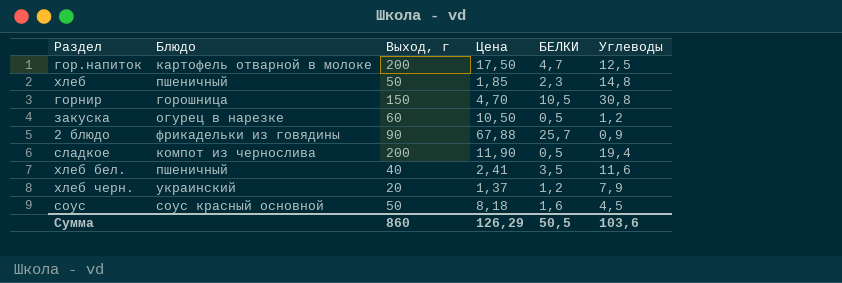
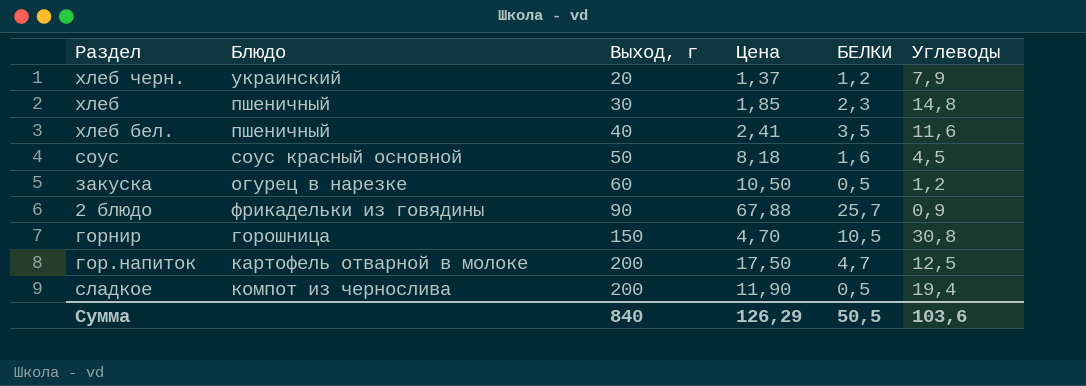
row order: none -> Выход, г ascending
хлеб | Выход, г: 50 -> 30
Сумма | Выход, г: 860 -> 840

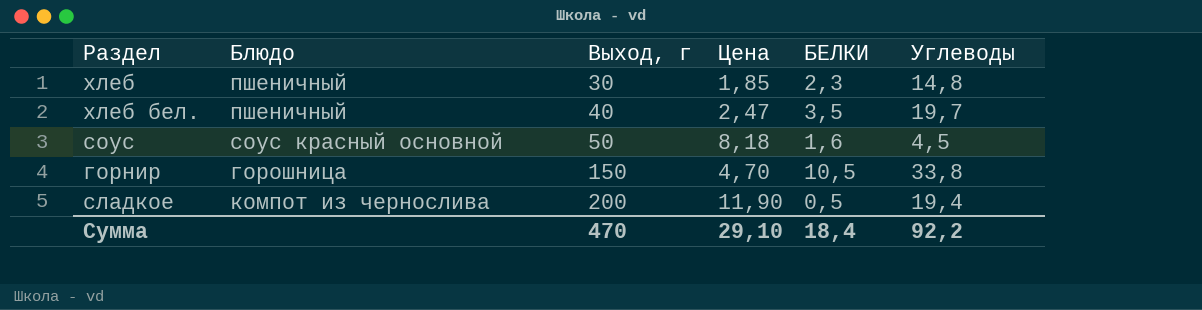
row хлеб черн.: украинский | 20 | 1,37 | 1,2 | 7,9 -> none
row закуска: огурец в нарезке | 60 | 10,50 | 0,5 | 1,2 -> none
row 2 блюдо: фрикадельки из говядины | 90 | 67,88 | 25,7 | 0,9 -> none
row гор.напиток: картофель отварной в молоке | 200 | 17,50 | 4,7 | 12,5 -> none
хлеб бел. | Цена: 2,41 -> 2,47
хлеб бел. | Углеводы: 11,6 -> 19,7
горнир | Углеводы: 30,8 -> 33,8
Сумма | Выход, г: 840 -> 470
Сумма | Цена: 126,29 -> 29,10
Сумма | БЕЛКИ: 50,5 -> 18,4
Сумма | Углеводы: 103,6 -> 92,2

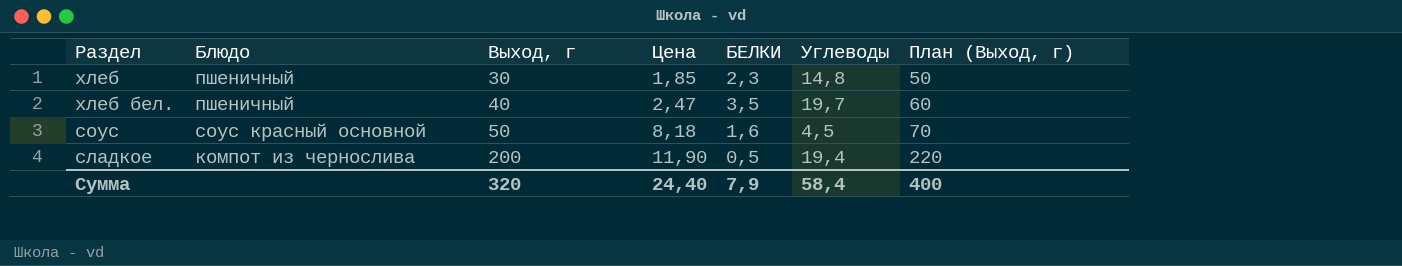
column План (Выход, г) | formula: none -> [Выход, г] + 20
row горнир: горошница | 150 | 4,70 | 10,5 | 33,8 -> none
Сумма | Выход, г: 470 -> 320
Сумма | Цена: 29,10 -> 24,40
Сумма | БЕЛКИ: 18,4 -> 7,9
Сумма | Углеводы: 92,2 -> 58,4

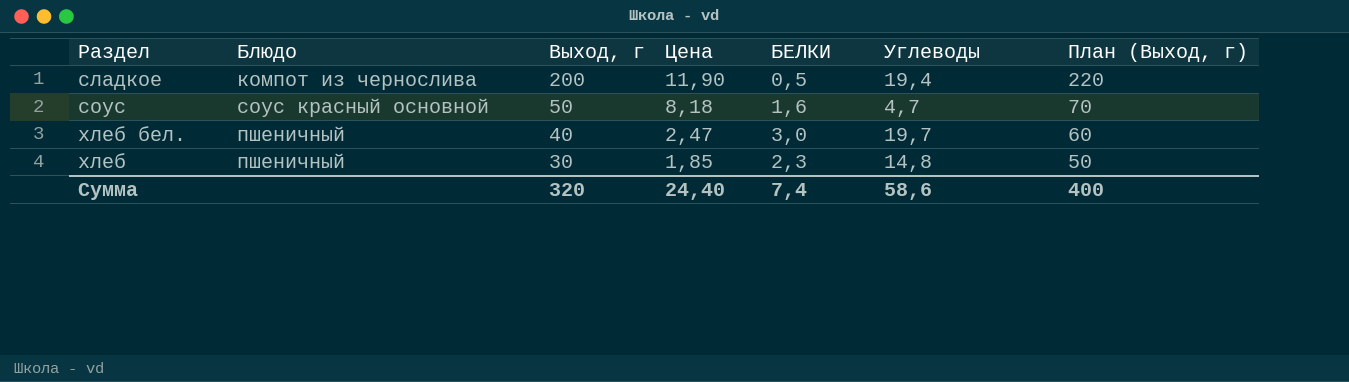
row order: Выход, г ascending -> Выход, г descending
соус | Углеводы: 4,5 -> 4,7
хлеб бел. | БЕЛКИ: 3,5 -> 3,0
Сумма | БЕЛКИ: 7,9 -> 7,4
Сумма | Углеводы: 58,4 -> 58,6

